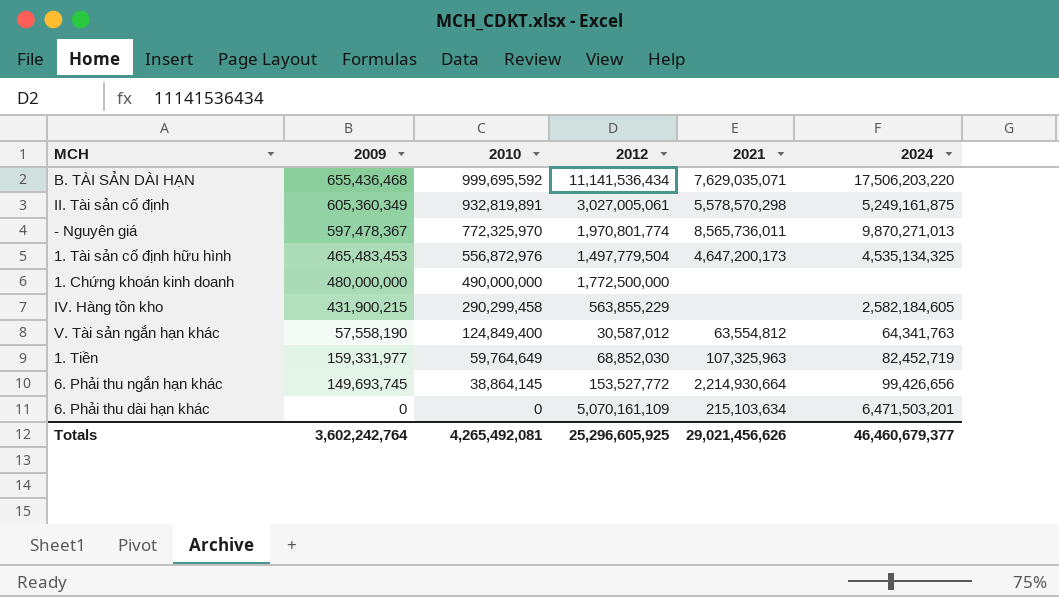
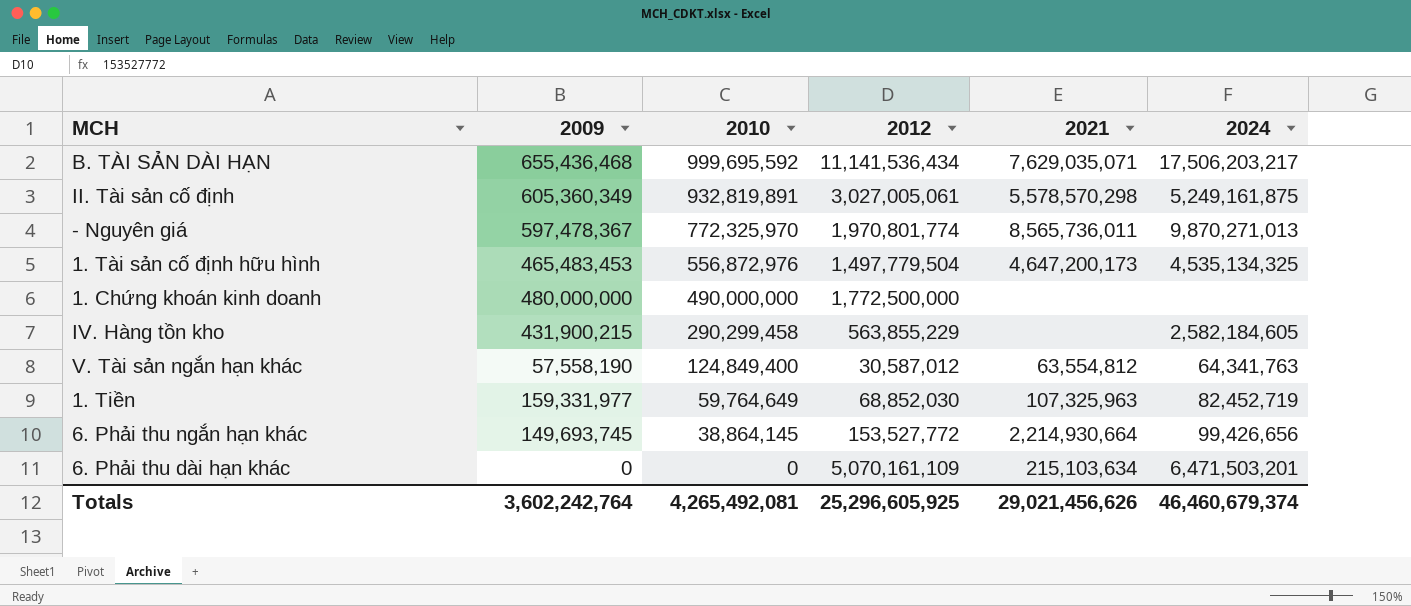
B. TÀI SẢN DÀI HẠN | 2024: 17,506,203,220 -> 17,506,203,217
Totals | 2024: 46,460,679,377 -> 46,460,679,374

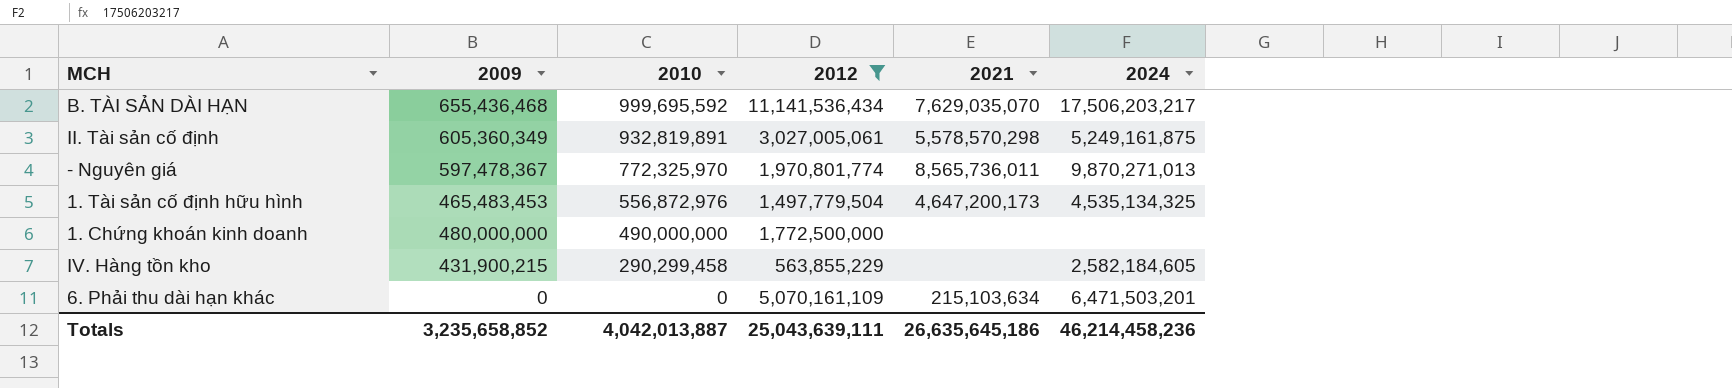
filter: none -> 2012 >= 563,855,229
B. TÀI SẢN DÀI HẠN | 2021: 7,629,035,071 -> 7,629,035,070
Totals | 2009: 3,602,242,764 -> 3,235,658,852
Totals | 2010: 4,265,492,081 -> 4,042,013,887
Totals | 2012: 25,296,605,925 -> 25,043,639,111
Totals | 2021: 29,021,456,626 -> 26,635,645,186
Totals | 2024: 46,460,679,374 -> 46,214,458,236

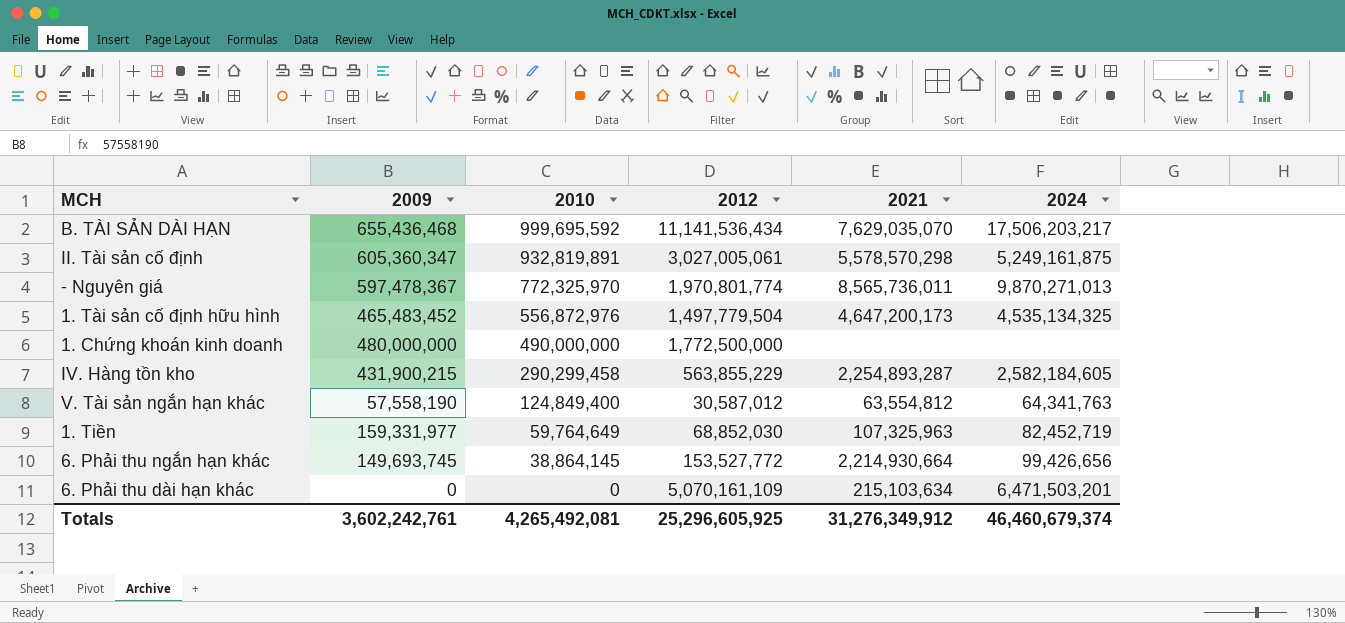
filter: 2012 >= 563,855,229 -> none
II. Tài sản cố định | 2009: 605,360,349 -> 605,360,347
1. Tài sản cố định hữu hình | 2009: 465,483,453 -> 465,483,452
IV. Hàng tồn kho | 2021: none -> 2,254,893,287
Totals | 2009: 3,235,658,852 -> 3,602,242,761
Totals | 2010: 4,042,013,887 -> 4,265,492,081
Totals | 2012: 25,043,639,111 -> 25,296,605,925
Totals | 2021: 26,635,645,186 -> 31,276,349,912
Totals | 2024: 46,214,458,236 -> 46,460,679,374

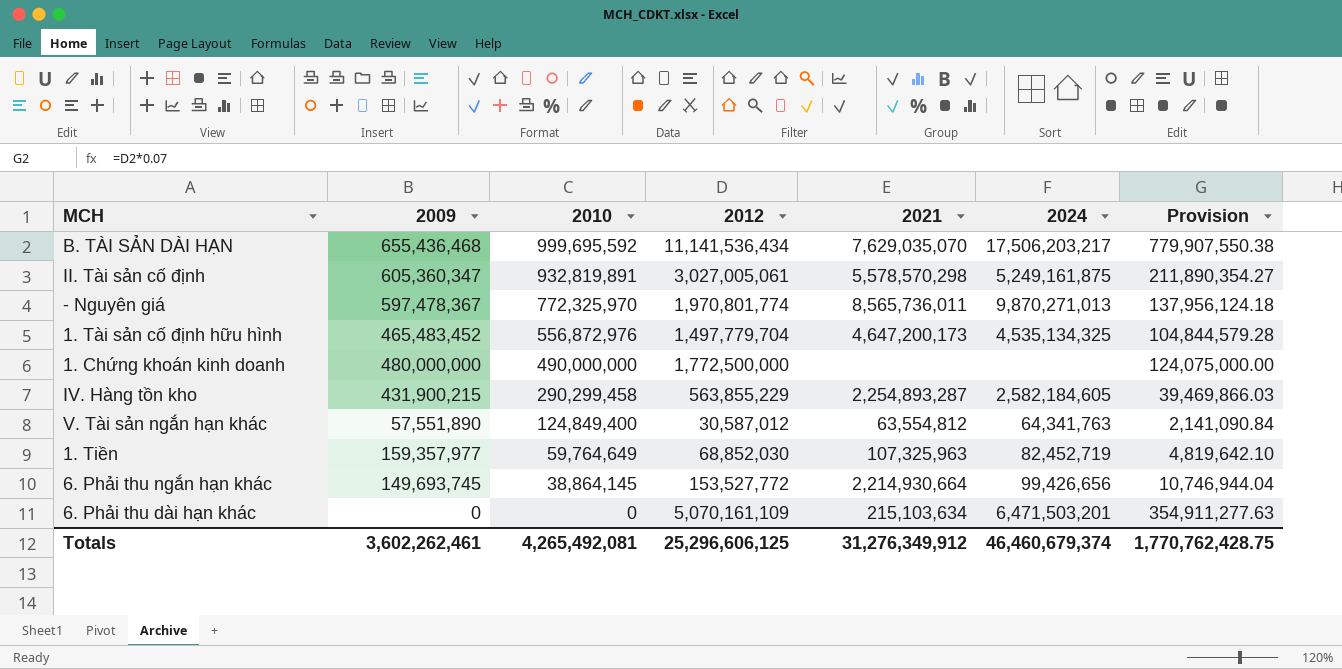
column Provision | formula: none -> [2012] * 0.07
1. Tài sản cố định hữu hình | 2012: 1,497,779,504 -> 1,497,779,704
V. Tài sản ngắn hạn khác | 2009: 57,558,190 -> 57,551,890
1. Tiền | 2009: 159,331,977 -> 159,357,977
Totals | 2009: 3,602,242,761 -> 3,602,262,461
Totals | 2012: 25,296,605,925 -> 25,296,606,125

